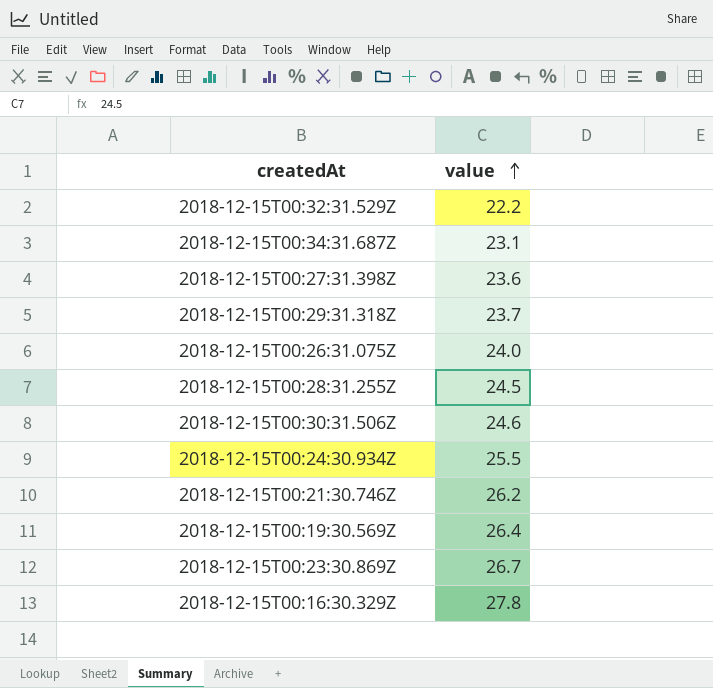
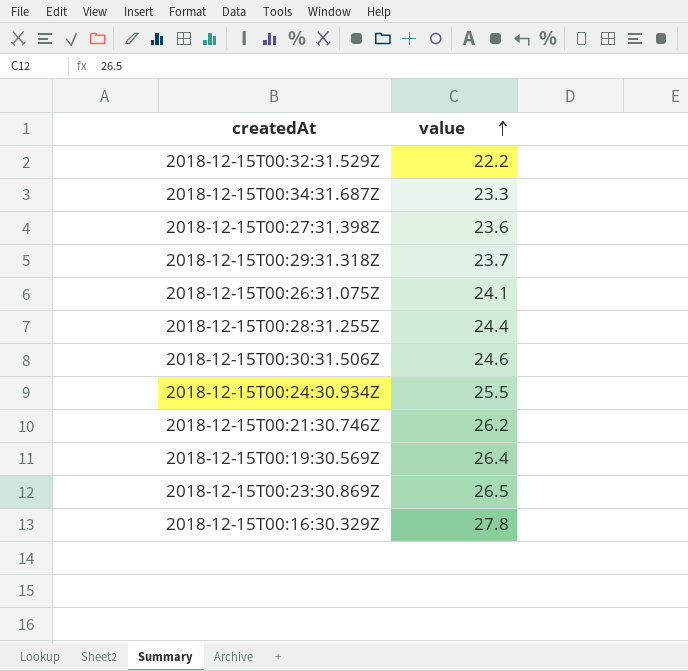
2018-12-15T00:34:31.687Z | value: 23.1 -> 23.3
2018-12-15T00:26:31.075Z | value: 24.0 -> 24.1
2018-12-15T00:28:31.255Z | value: 24.5 -> 24.4
2018-12-15T00:23:30.869Z | value: 26.7 -> 26.5

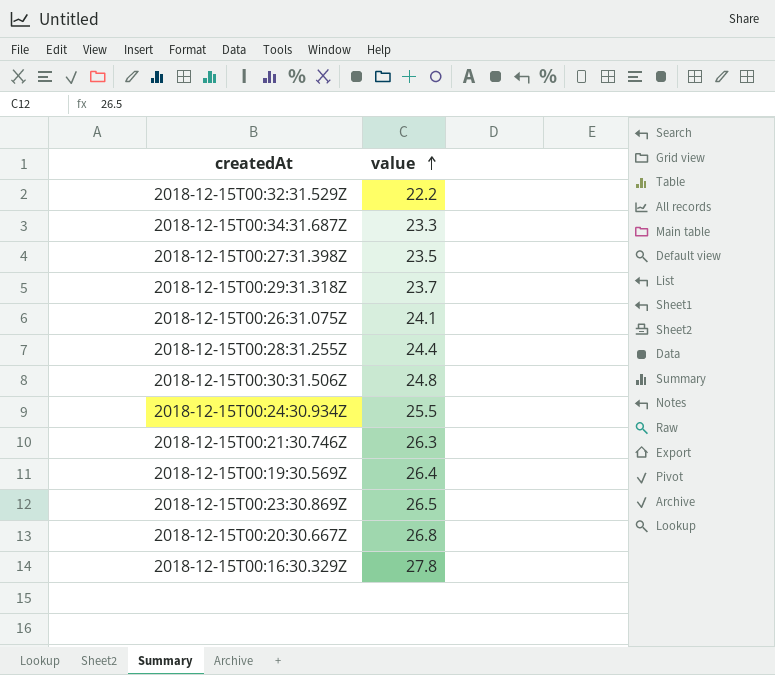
2018-12-15T00:27:31.398Z | value: 23.6 -> 23.5
2018-12-15T00:30:31.506Z | value: 24.6 -> 24.8
2018-12-15T00:21:30.746Z | value: 26.2 -> 26.3
row 2018-12-15T00:20:30.667Z: none -> 26.8

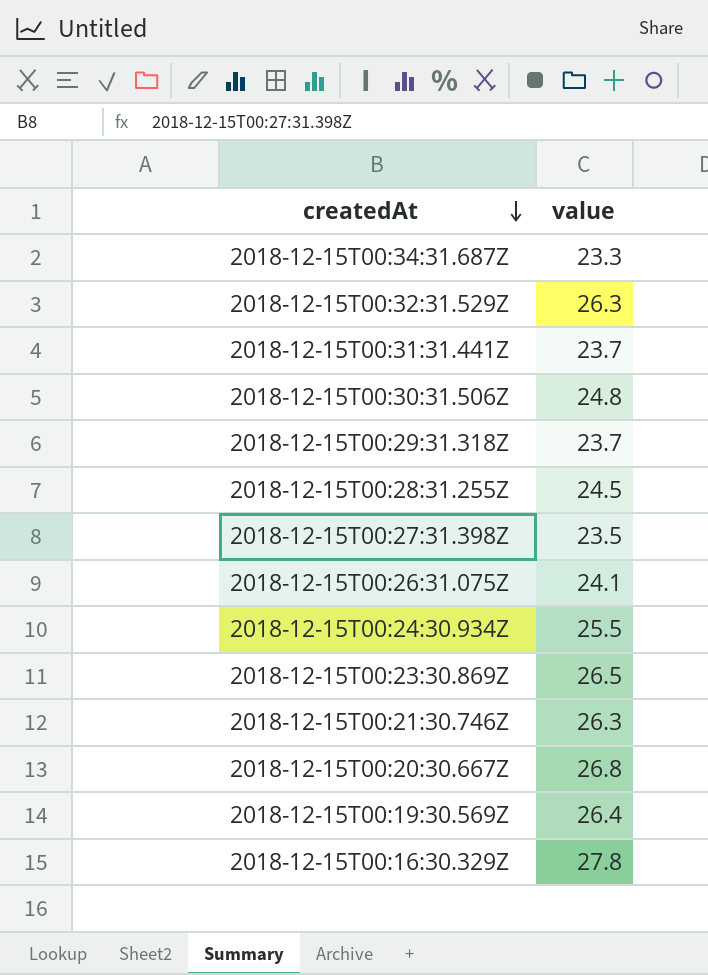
row order: value ascending -> createdAt descending
2018-12-15T00:32:31.529Z | value: 22.2 -> 26.3
row 2018-12-15T00:31:31.441Z: none -> 23.7
2018-12-15T00:28:31.255Z | value: 24.4 -> 24.5

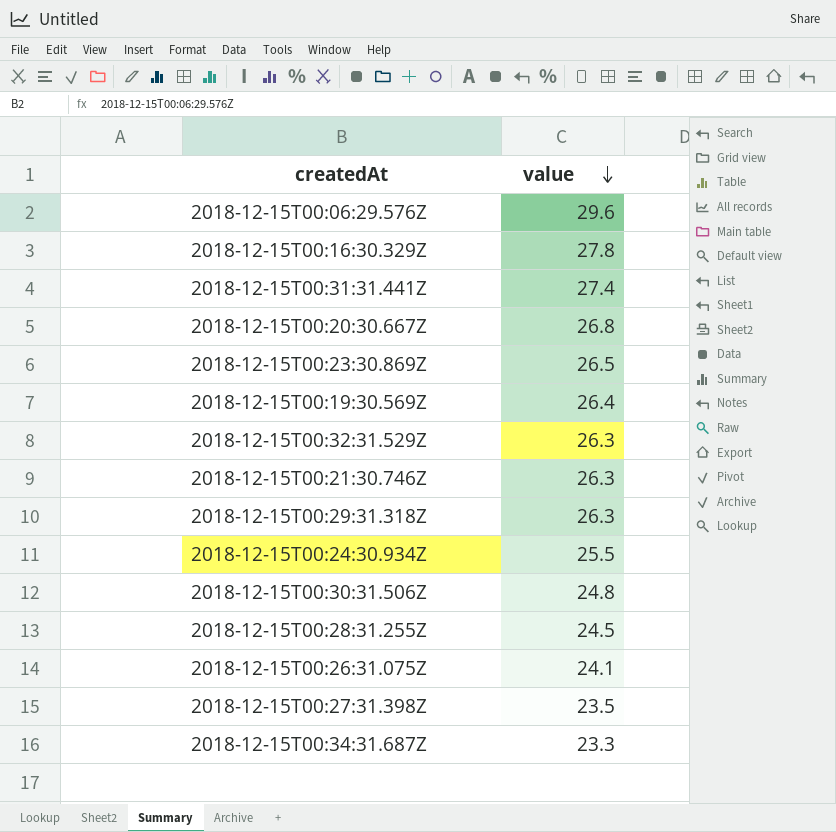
row order: createdAt descending -> value descending
row 2018-12-15T00:06:29.576Z: none -> 29.6
2018-12-15T00:31:31.441Z | value: 23.7 -> 27.4
2018-12-15T00:29:31.318Z | value: 23.7 -> 26.3

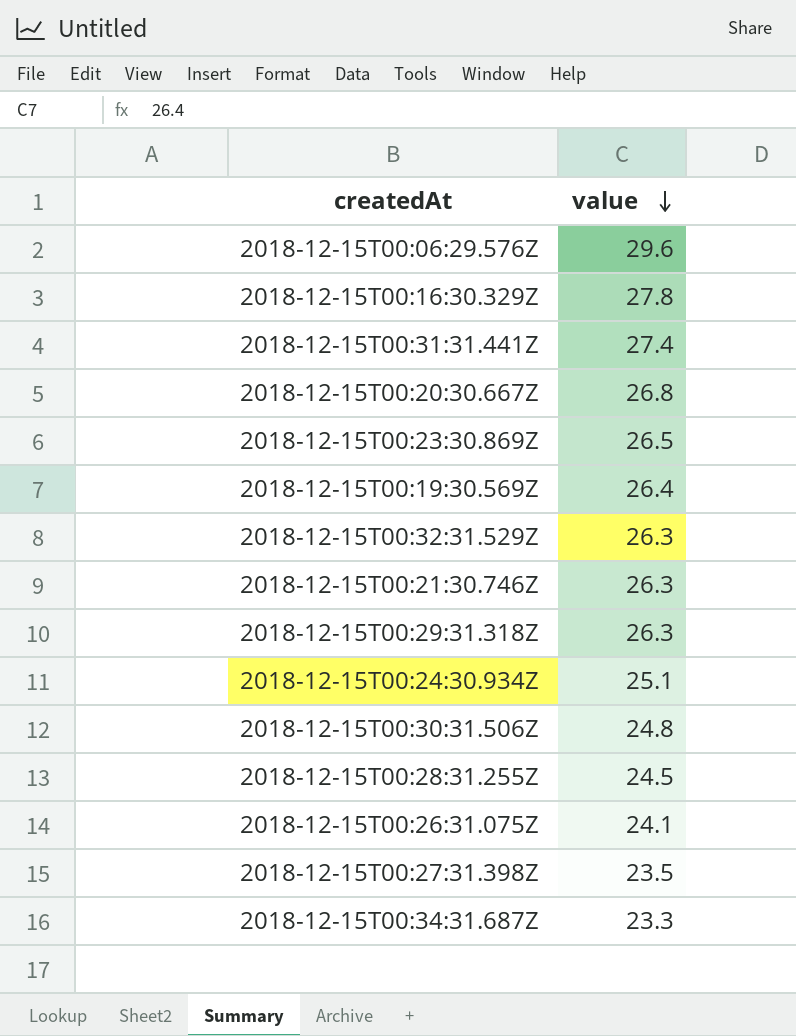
2018-12-15T00:24:30.934Z | value: 25.5 -> 25.1

